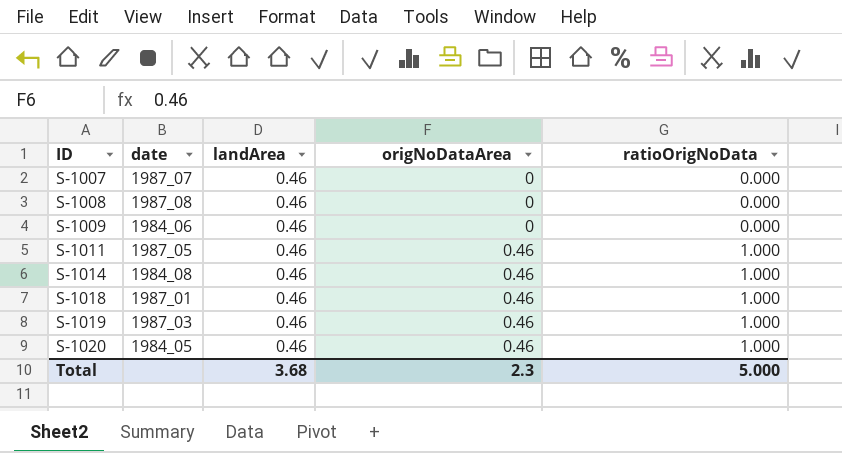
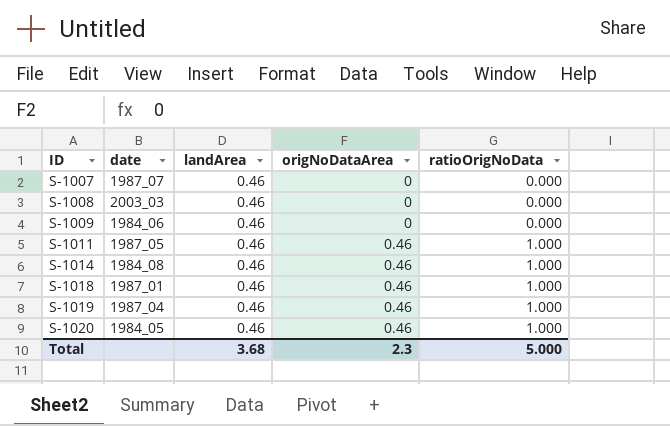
S-1008 | date: 1987_08 -> 2003_03
S-1019 | date: 1987_03 -> 1987_04

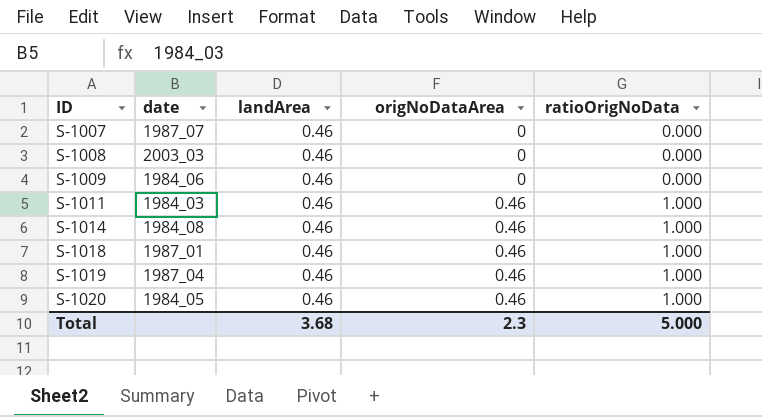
S-1011 | date: 1987_05 -> 1984_03

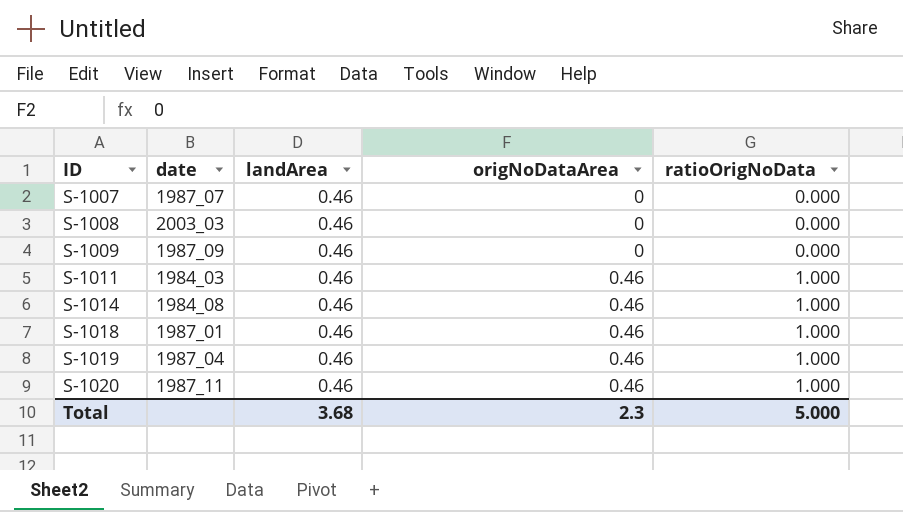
S-1009 | date: 1984_06 -> 1987_09
S-1020 | date: 1984_05 -> 1987_11

